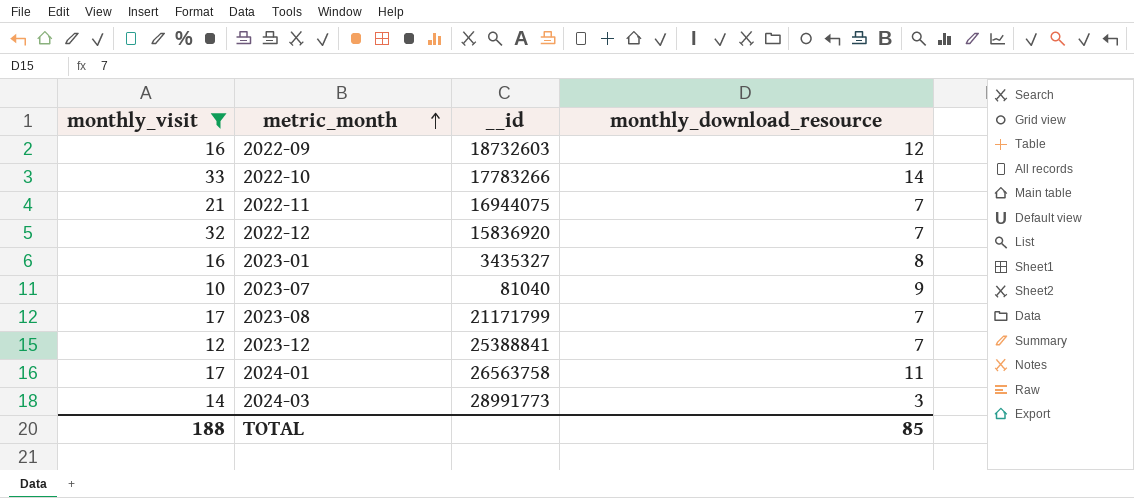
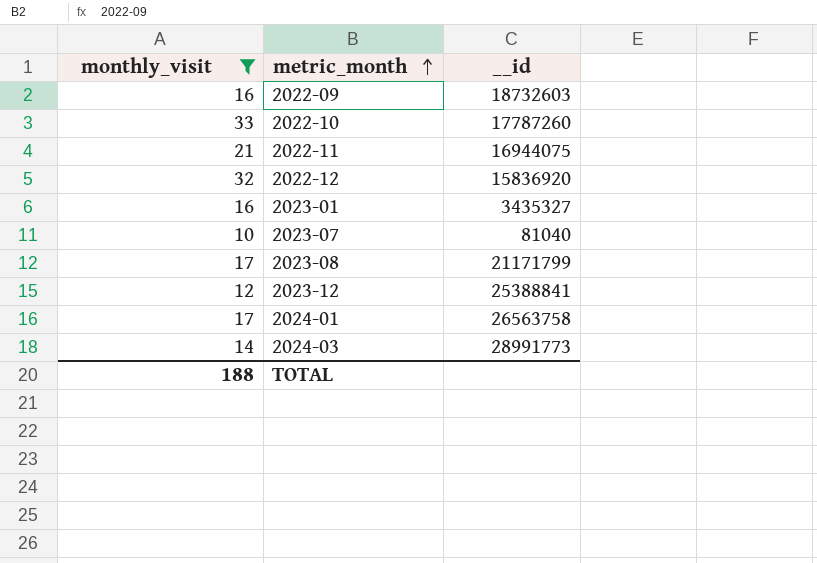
column monthly_download_resource | position: 4 -> none
2022-10 | __id: 17783266 -> 17787260

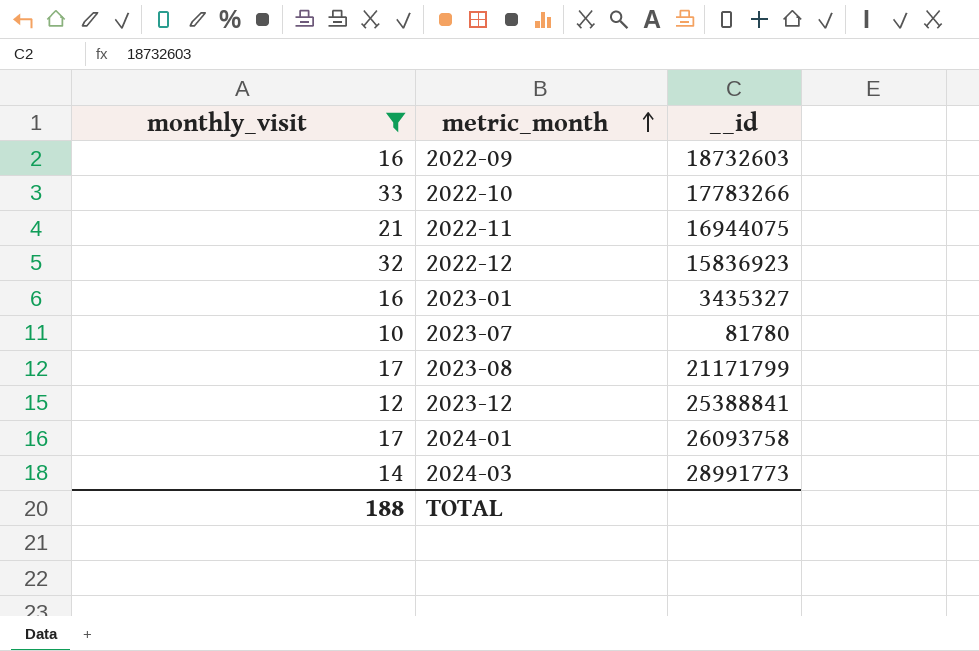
2022-10 | __id: 17787260 -> 17783266
2022-12 | __id: 15836920 -> 15836923
2023-07 | __id: 81040 -> 81780
2024-01 | __id: 26563758 -> 26093758

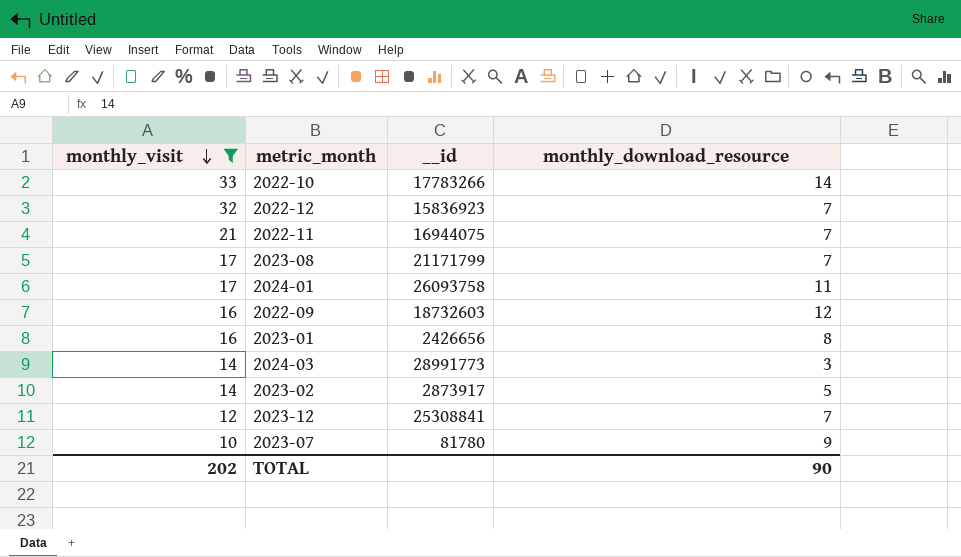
row order: metric_month ascending -> monthly_visit descending
column monthly_download_resource | position: none -> 4
2023-01 | __id: 3435327 -> 2426656
row 2023-02: none -> 14 | 2873917 | 5
2023-12 | __id: 25388841 -> 25308841
TOTAL | monthly_visit: 188 -> 202

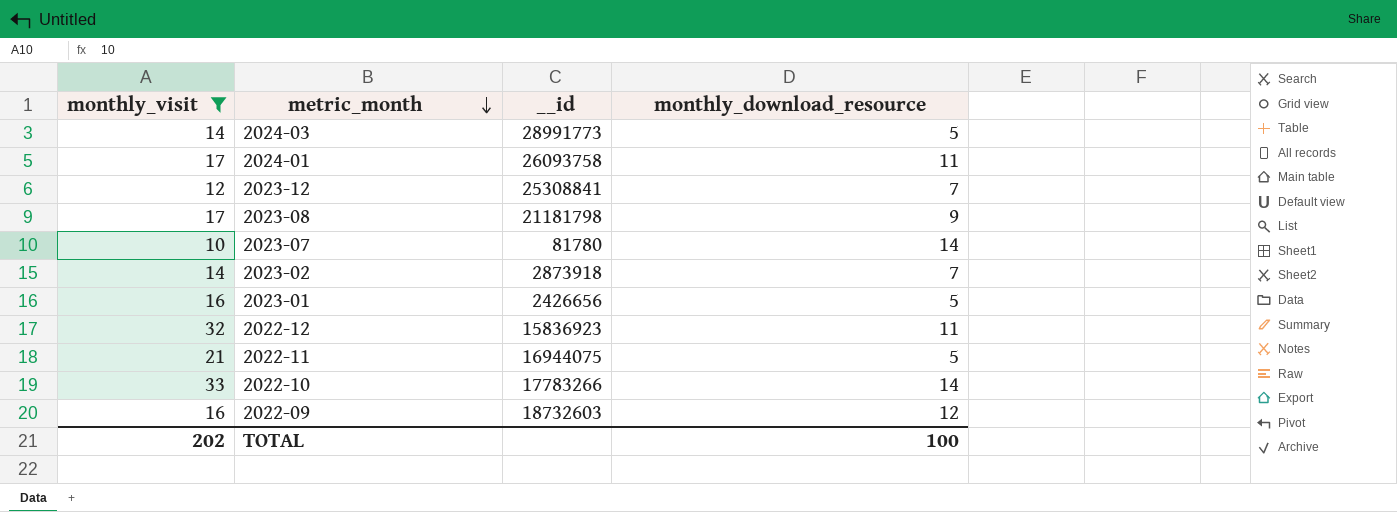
row order: monthly_visit descending -> metric_month descending
2024-03 | monthly_download_resource: 3 -> 5
2023-08 | __id: 21171799 -> 21181798
2023-08 | monthly_download_resource: 7 -> 9
2023-07 | monthly_download_resource: 9 -> 14
2023-02 | __id: 2873917 -> 2873918
2023-02 | monthly_download_resource: 5 -> 7
2023-01 | monthly_download_resource: 8 -> 5
2022-12 | monthly_download_resource: 7 -> 11
2022-11 | monthly_download_resource: 7 -> 5
TOTAL | monthly_download_resource: 90 -> 100

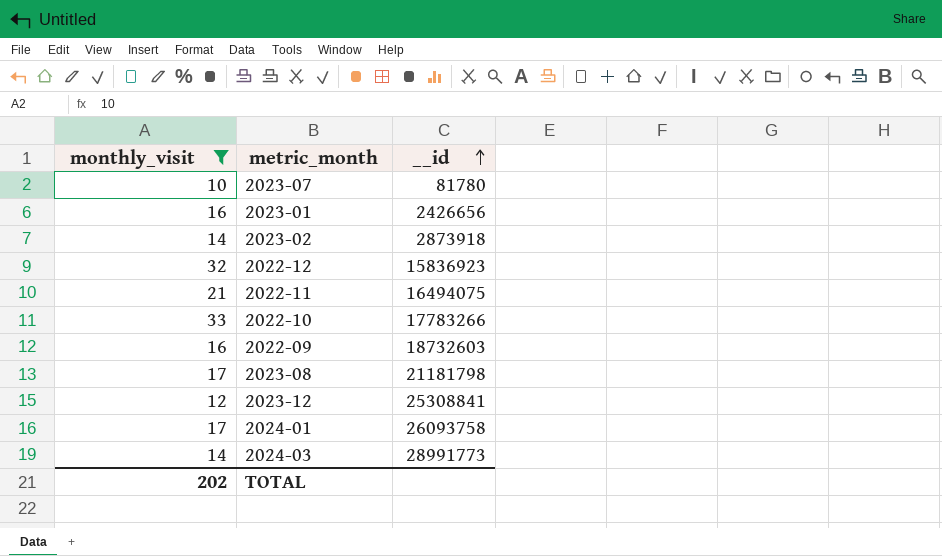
row order: metric_month descending -> __id ascending
column monthly_download_resource | position: 4 -> none
2022-11 | __id: 16944075 -> 16494075

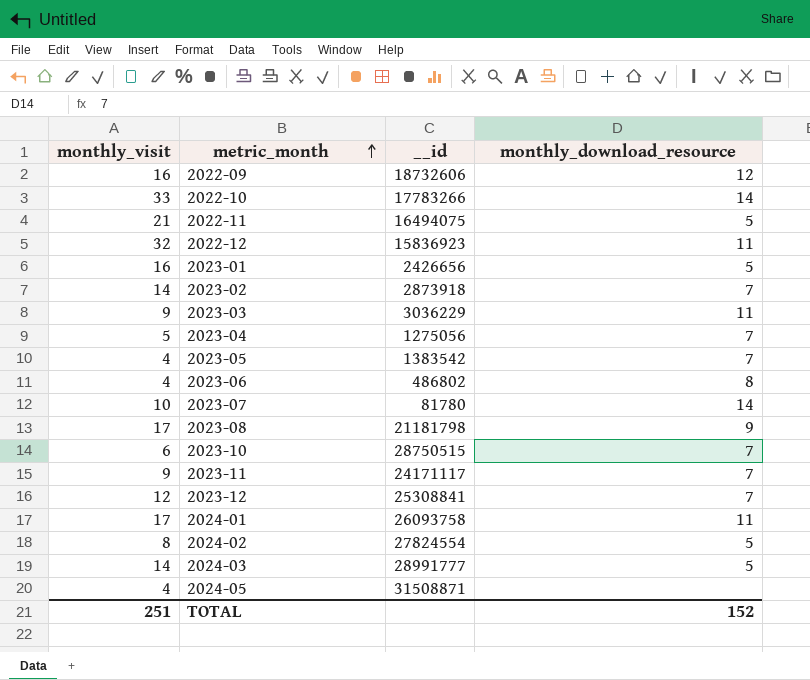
filter: monthly_visit >= 10 -> none
row order: __id ascending -> metric_month ascending
column monthly_download_resource | position: none -> 4
2022-09 | __id: 18732603 -> 18732606
2024-03 | __id: 28991773 -> 28991777
TOTAL | monthly_visit: 202 -> 251

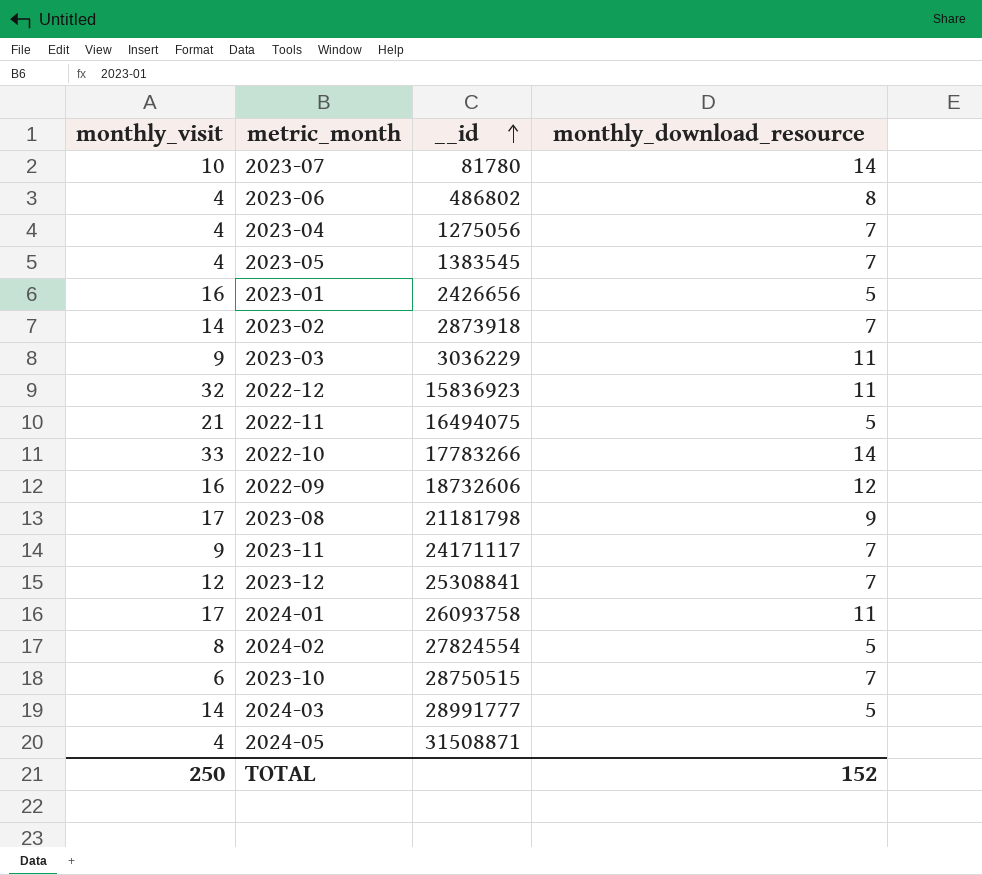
row order: metric_month ascending -> __id ascending
2023-04 | monthly_visit: 5 -> 4
2023-05 | __id: 1383542 -> 1383545
TOTAL | monthly_visit: 251 -> 250

